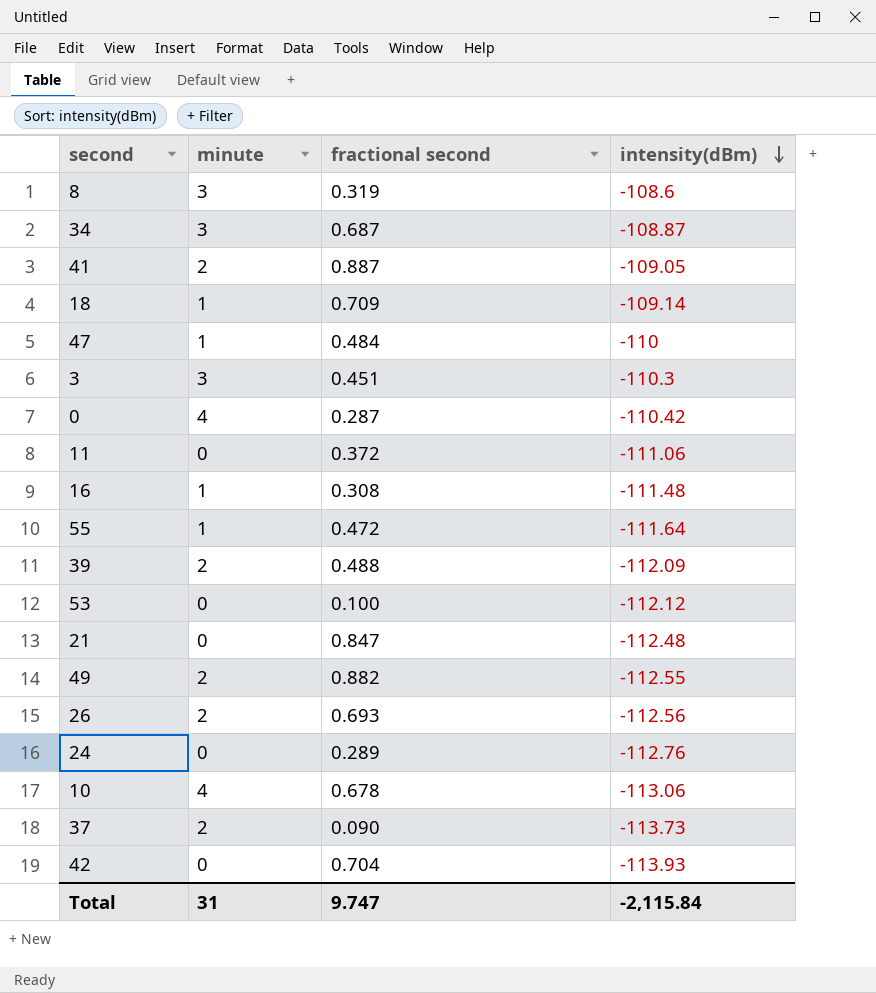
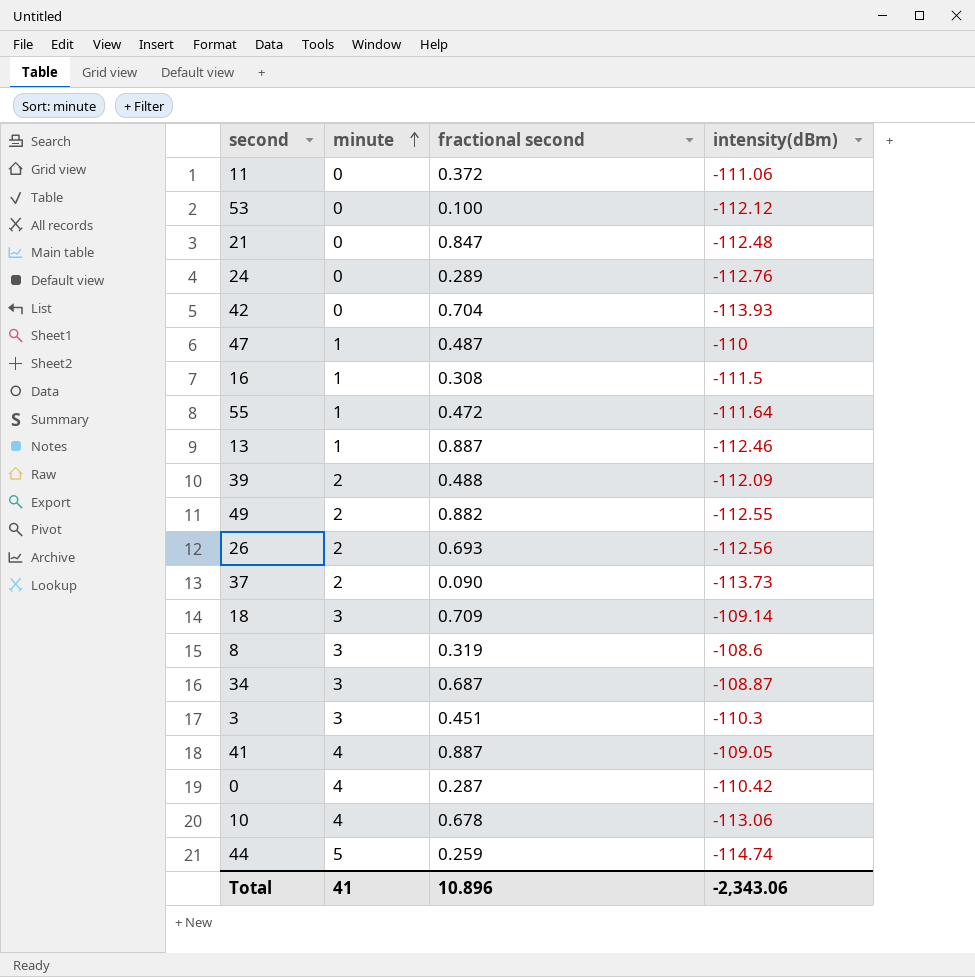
row order: intensity(dBm) descending -> minute ascending
47 | fractional second: 0.484 -> 0.487
16 | intensity(dBm): -111.48 -> -111.5
row 13: none -> 1 | 0.887 | -112.46
18 | minute: 1 -> 3
41 | minute: 2 -> 4
row 44: none -> 5 | 0.259 | -114.74
Total | minute: 31 -> 41
Total | fractional second: 9.747 -> 10.896
Total | intensity(dBm): -2,115.84 -> -2,343.06

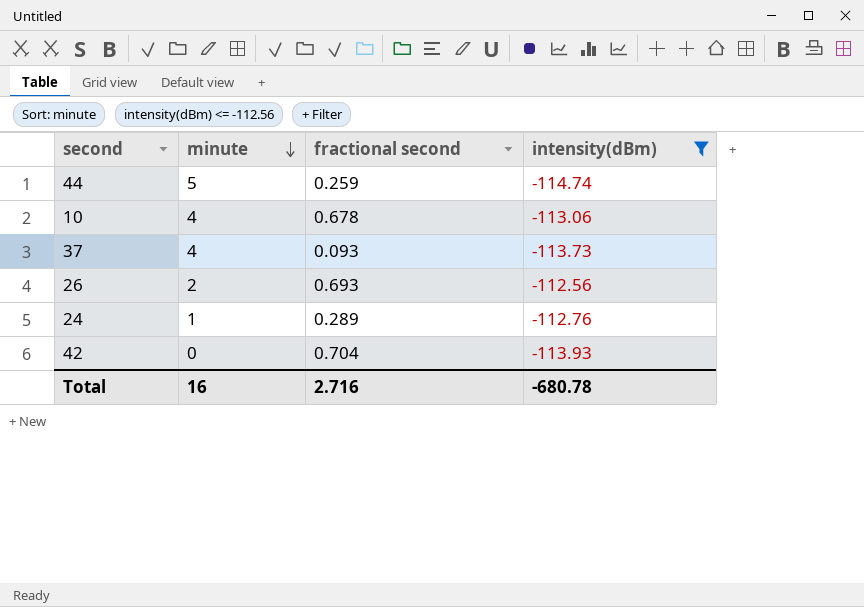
filter: none -> intensity(dBm) <= -112.56
row order: minute ascending -> minute descending
37 | minute: 2 -> 4
37 | fractional second: 0.090 -> 0.093
24 | minute: 0 -> 1
Total | minute: 41 -> 16
Total | fractional second: 10.896 -> 2.716
Total | intensity(dBm): -2,343.06 -> -680.78

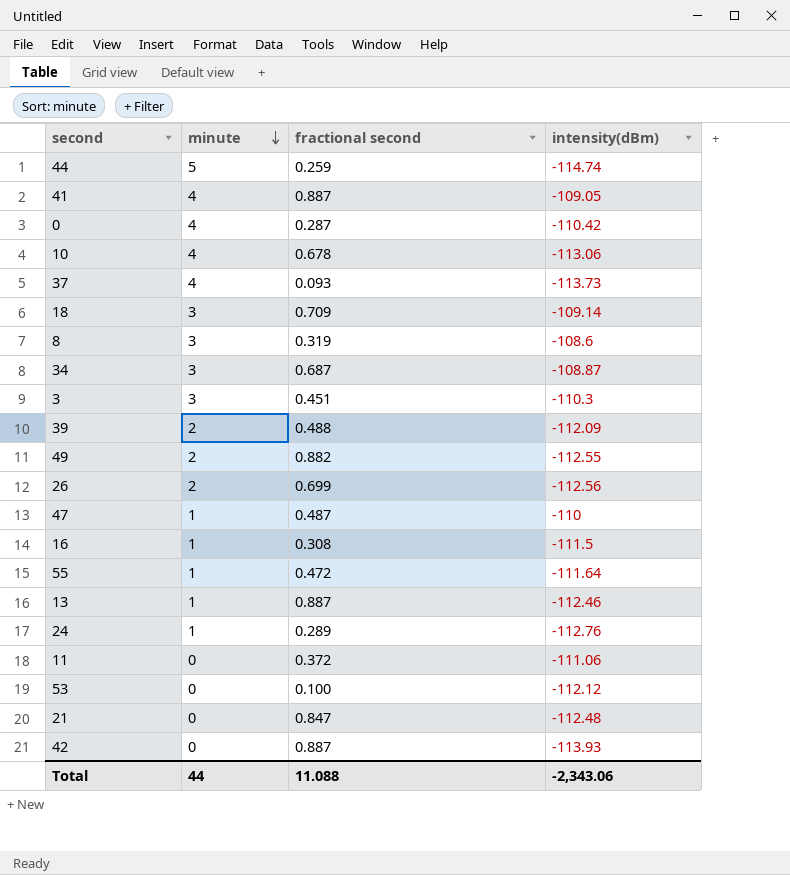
filter: intensity(dBm) <= -112.56 -> none
26 | fractional second: 0.693 -> 0.699
42 | fractional second: 0.704 -> 0.887
Total | minute: 16 -> 44
Total | fractional second: 2.716 -> 11.088
Total | intensity(dBm): -680.78 -> -2,343.06

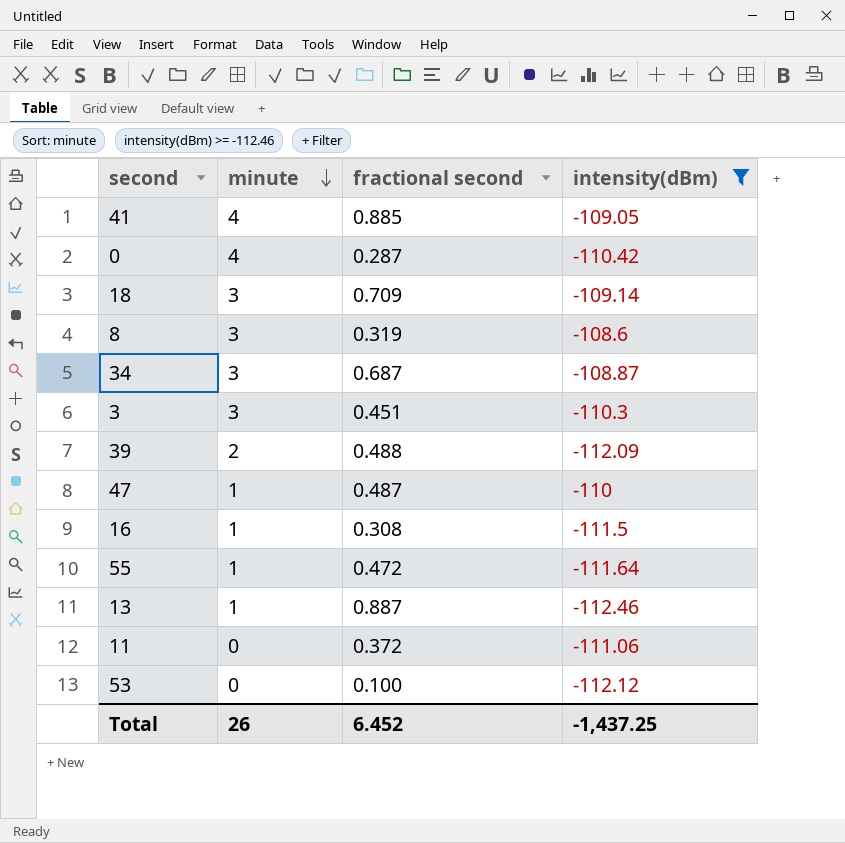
filter: none -> intensity(dBm) >= -112.46
41 | fractional second: 0.887 -> 0.885
Total | minute: 44 -> 26
Total | fractional second: 11.088 -> 6.452
Total | intensity(dBm): -2,343.06 -> -1,437.25

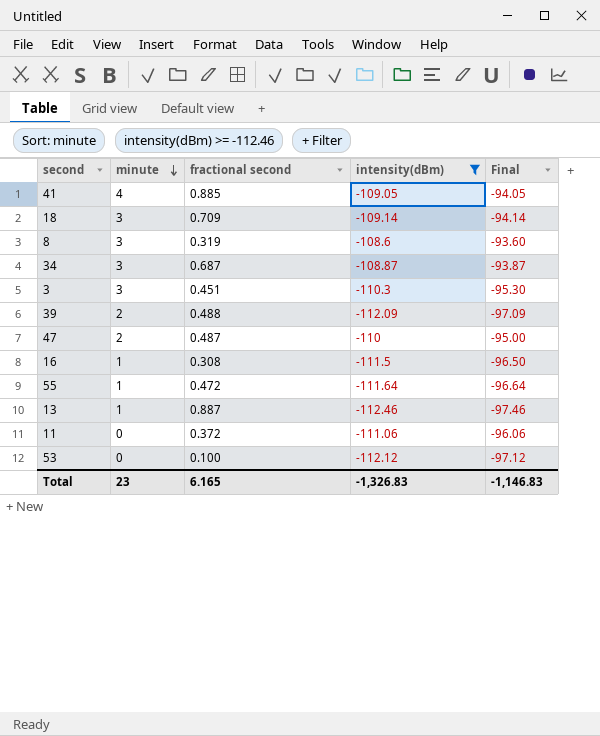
column Final | formula: none -> [intensity(dBm)] + 15
row 0: 4 | 0.287 | -110.42 -> none
47 | minute: 1 -> 2
Total | minute: 26 -> 23
Total | fractional second: 6.452 -> 6.165
Total | intensity(dBm): -1,437.25 -> -1,326.83

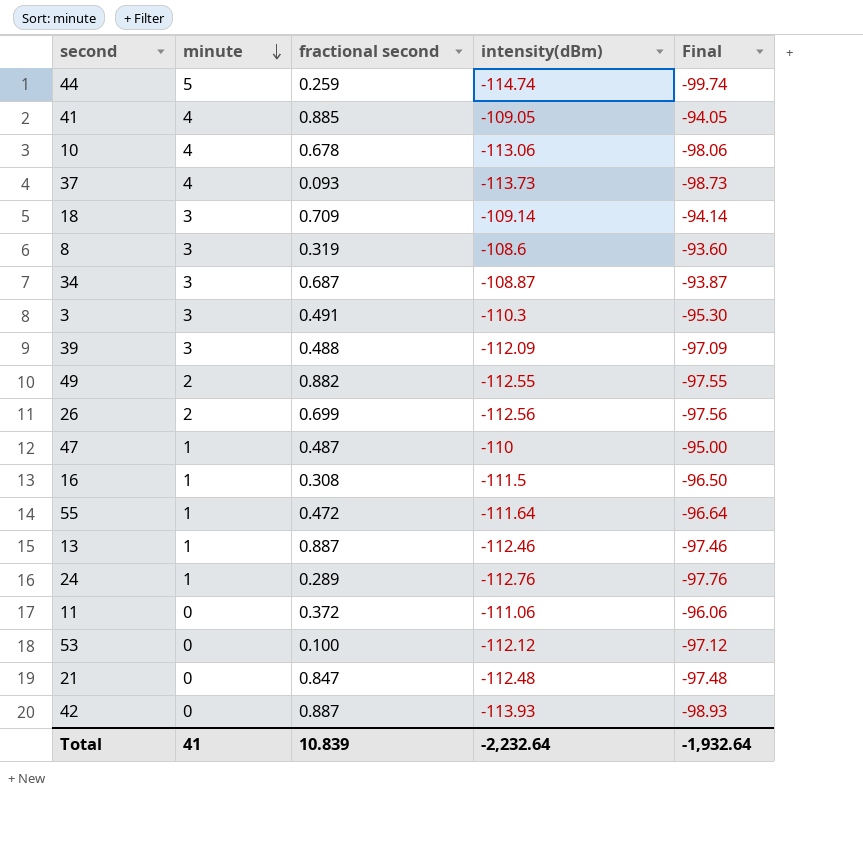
filter: intensity(dBm) >= -112.46 -> none
3 | fractional second: 0.451 -> 0.491
39 | minute: 2 -> 3
47 | minute: 2 -> 1
Total | minute: 23 -> 41
Total | fractional second: 6.165 -> 10.839
Total | intensity(dBm): -1,326.83 -> -2,232.64
Total | Final: -1,146.83 -> -1,932.64

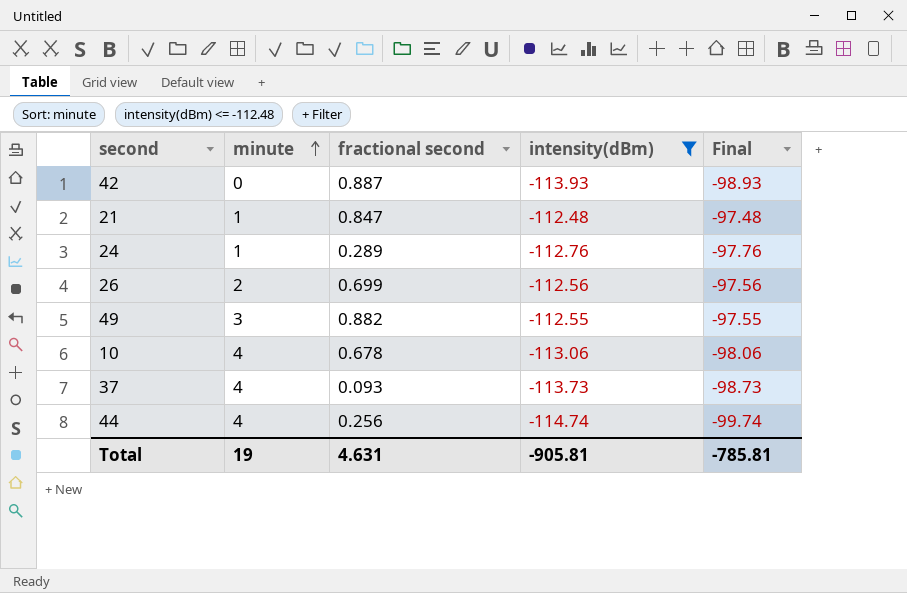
filter: none -> intensity(dBm) <= -112.48
row order: minute descending -> minute ascending
21 | minute: 0 -> 1
49 | minute: 2 -> 3
44 | minute: 5 -> 4
44 | fractional second: 0.259 -> 0.256
Total | minute: 41 -> 19
Total | fractional second: 10.839 -> 4.631
Total | intensity(dBm): -2,232.64 -> -905.81
Total | Final: -1,932.64 -> -785.81

